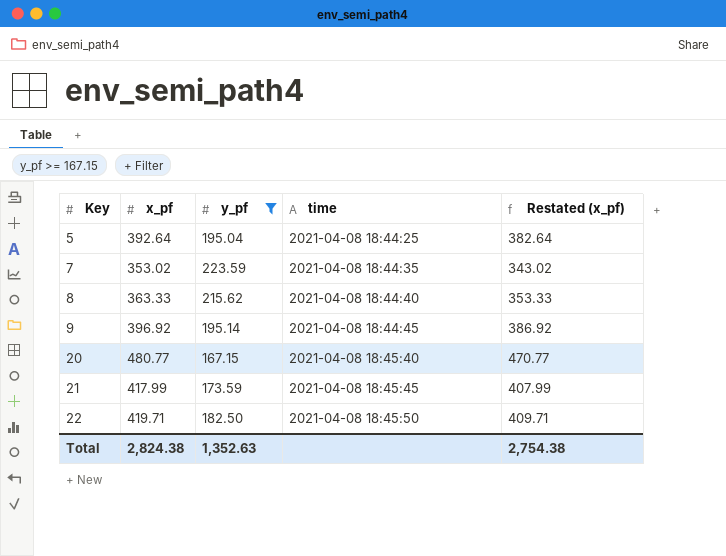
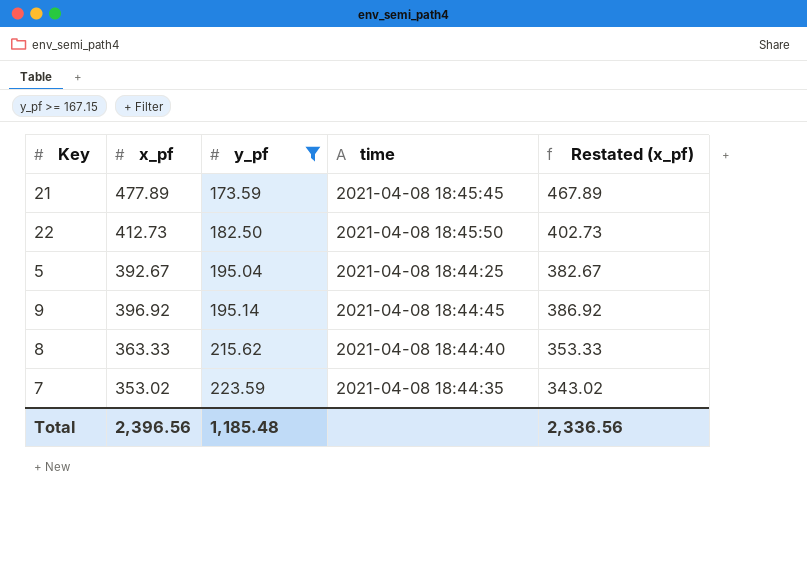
row order: Key ascending -> y_pf ascending
row 20: 480.77 | 167.15 | 2021-04-08 18:45:40 | 470.77 -> none
21 | x_pf: 417.99 -> 477.89
21 | Restated (x_pf): 407.99 -> 467.89
22 | x_pf: 419.71 -> 412.73
22 | Restated (x_pf): 409.71 -> 402.73
5 | x_pf: 392.64 -> 392.67
5 | Restated (x_pf): 382.64 -> 382.67
Total | x_pf: 2,824.38 -> 2,396.56
Total | y_pf: 1,352.63 -> 1,185.48
Total | Restated (x_pf): 2,754.38 -> 2,336.56

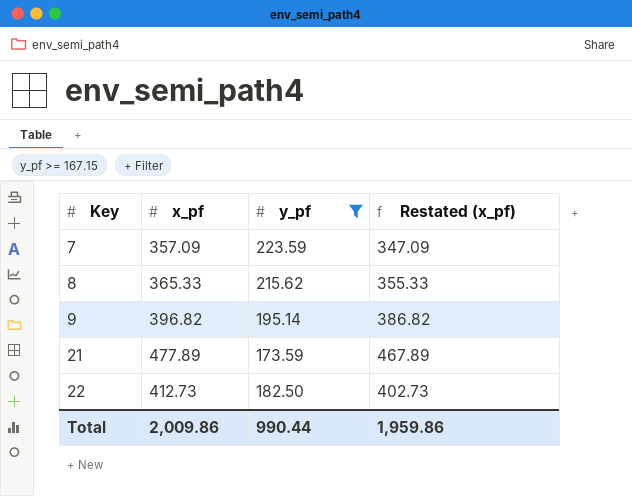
row order: y_pf ascending -> Key ascending
column time | position: 4 -> none
row 5: 392.67 | 195.04 | 2021-04-08 18:44:25 | 382.67 -> none
7 | x_pf: 353.02 -> 357.09
7 | Restated (x_pf): 343.02 -> 347.09
8 | x_pf: 363.33 -> 365.33
8 | Restated (x_pf): 353.33 -> 355.33
9 | x_pf: 396.92 -> 396.82
9 | Restated (x_pf): 386.92 -> 386.82
Total | x_pf: 2,396.56 -> 2,009.86
Total | y_pf: 1,185.48 -> 990.44
Total | Restated (x_pf): 2,336.56 -> 1,959.86

